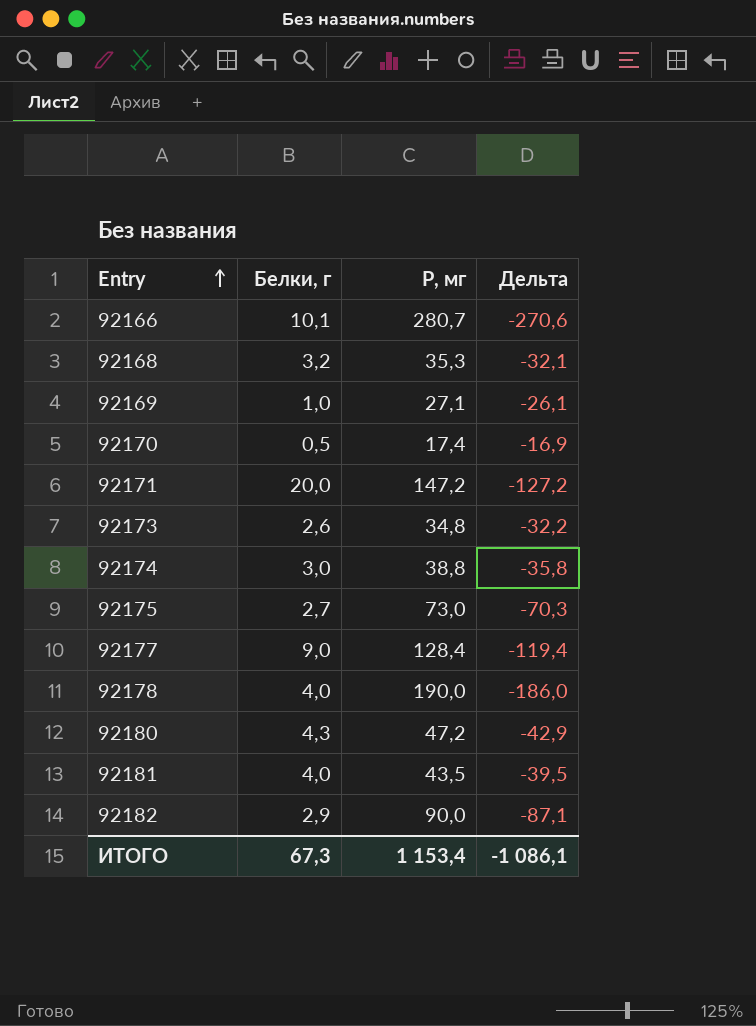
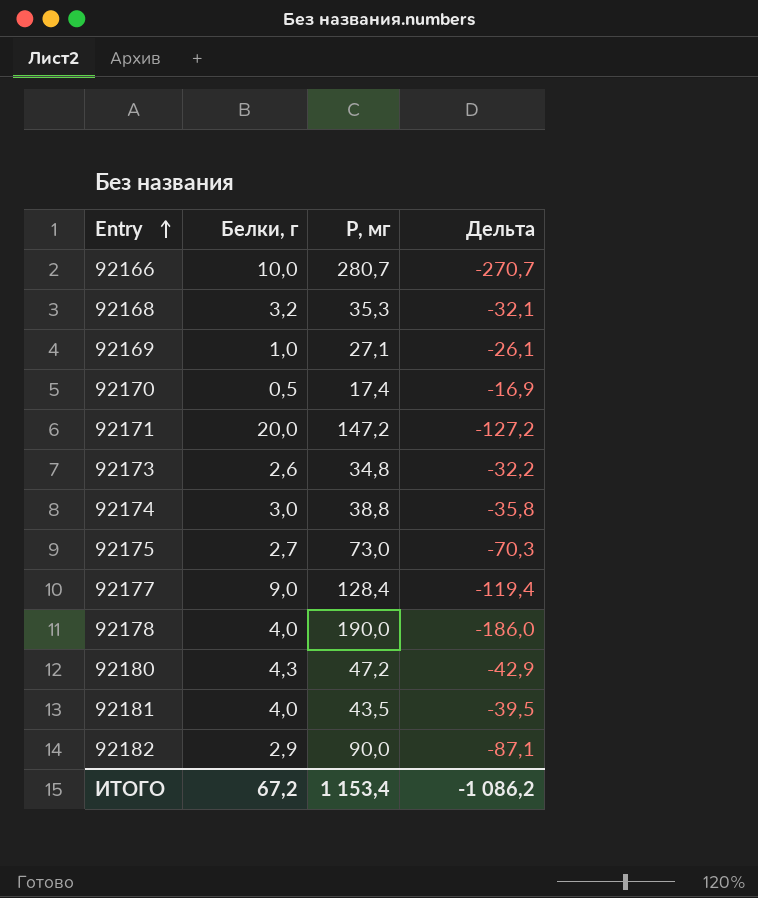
92166 | Белки, г: 10,1 -> 10,0
92166 | Дельта: -270,6 -> -270,7
ИТОГО | Белки, г: 67,3 -> 67,2
ИТОГО | Дельта: -1 086,1 -> -1 086,2

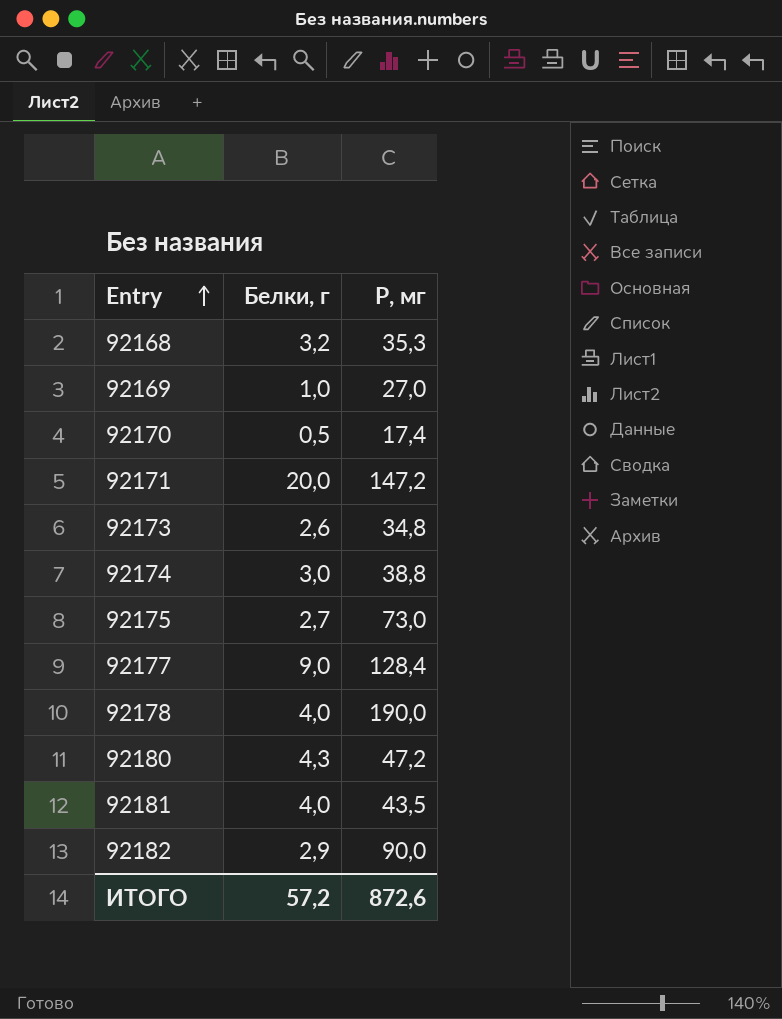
column Дельта | formula: [Белки, г] - [Р, мг] -> none
row 92166: 10,0 | 280,7 | -270,7 -> none
92169 | Р, мг: 27,1 -> 27,0
ИТОГО | Белки, г: 67,2 -> 57,2
ИТОГО | Р, мг: 1 153,4 -> 872,6

